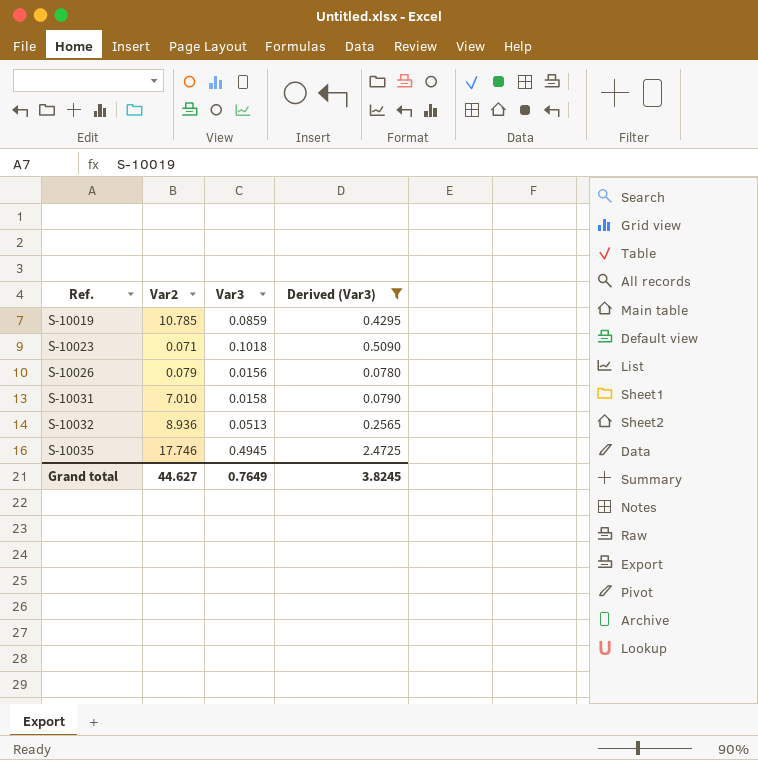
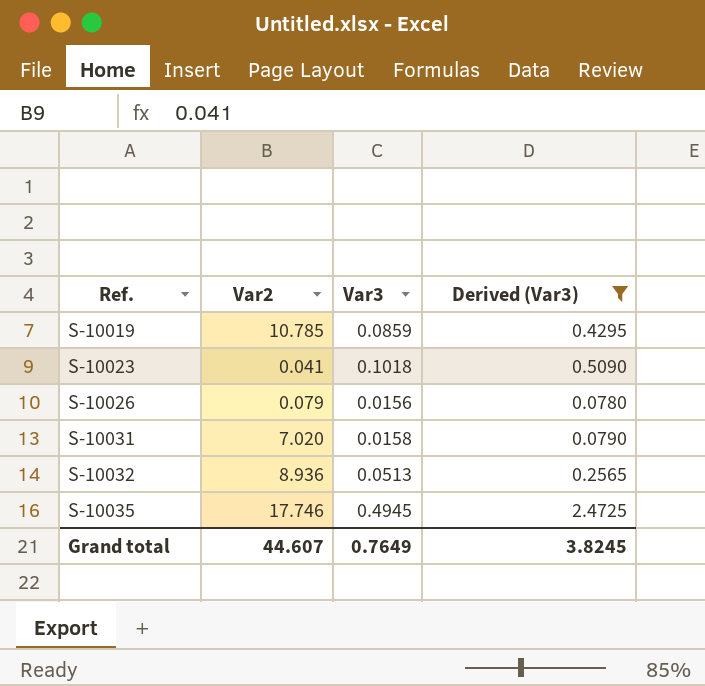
S-10023 | Var2: 0.071 -> 0.041
S-10031 | Var2: 7.010 -> 7.020
Grand total | Var2: 44.627 -> 44.607

